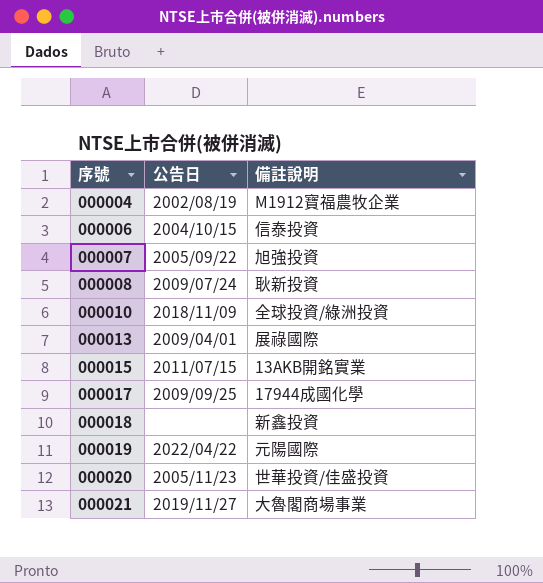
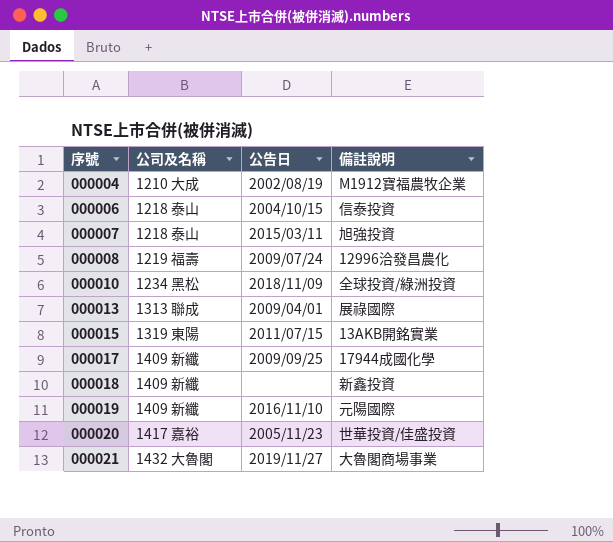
column 公司及名稱 | position: none -> 2
000007 | 公告日: 2005/09/22 -> 2015/03/11
000008 | 備註說明: 耿新投資 -> 12996洽發昌農化
000019 | 公告日: 2022/04/22 -> 2016/11/10

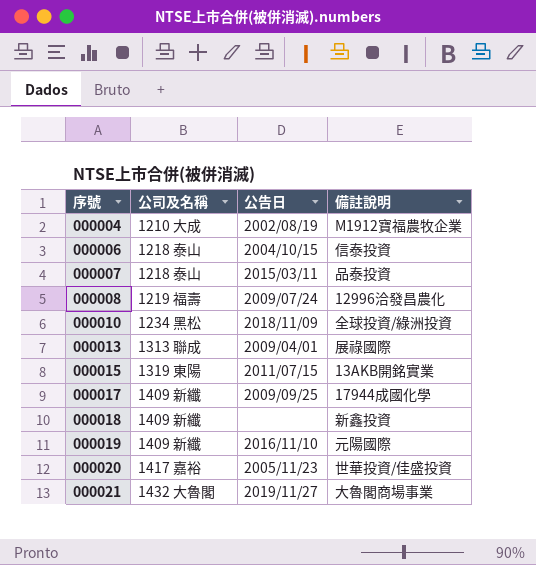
000007 | 備註說明: 旭強投資 -> 品泰投資

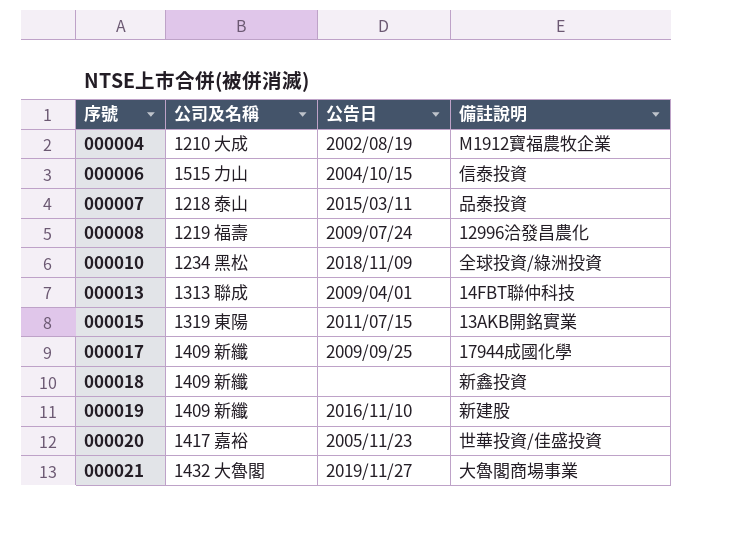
000006 | 公司及名稱: 1218 泰山 -> 1515 力山
000013 | 備註說明: 展祿國際 -> 14FBT聯仲科技
000019 | 備註說明: 元陽國際 -> 新建股

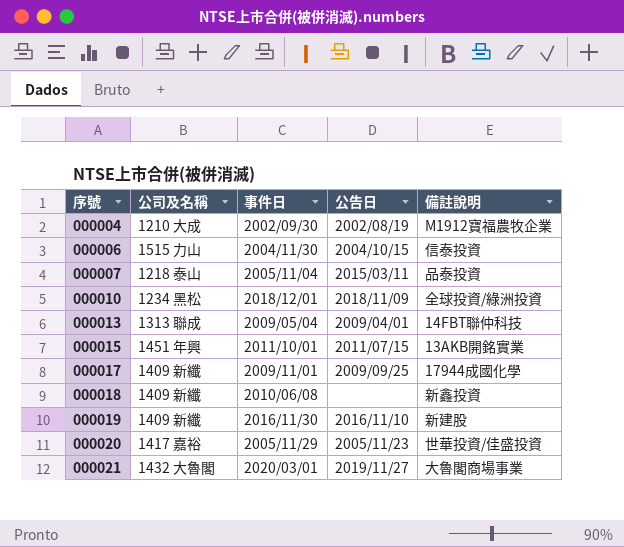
column 事件日 | position: none -> 3
row 000008: 1219 福壽 | 2009/07/24 | 12996洽發昌農化 -> none
000015 | 公司及名稱: 1319 東陽 -> 1451 年興

